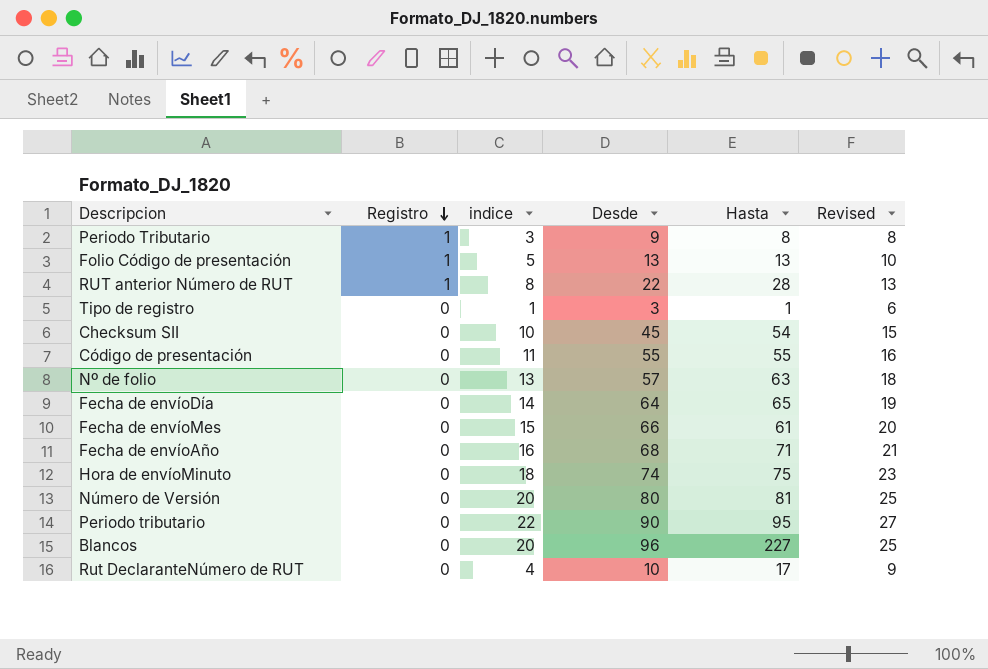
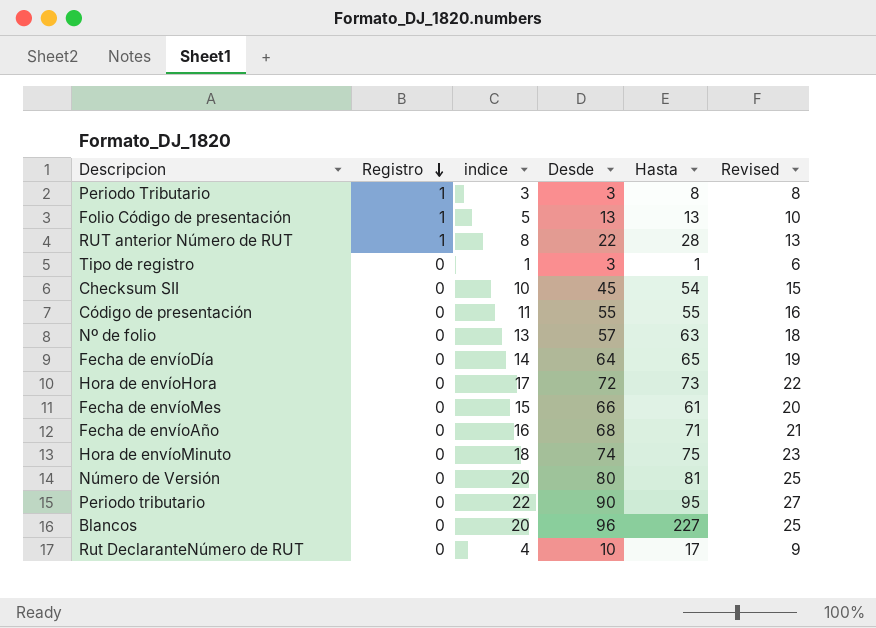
Periodo Tributario | Desde: 9 -> 3
row Hora de envíoHora: none -> 0 | 17 | 72 | 73 | 22

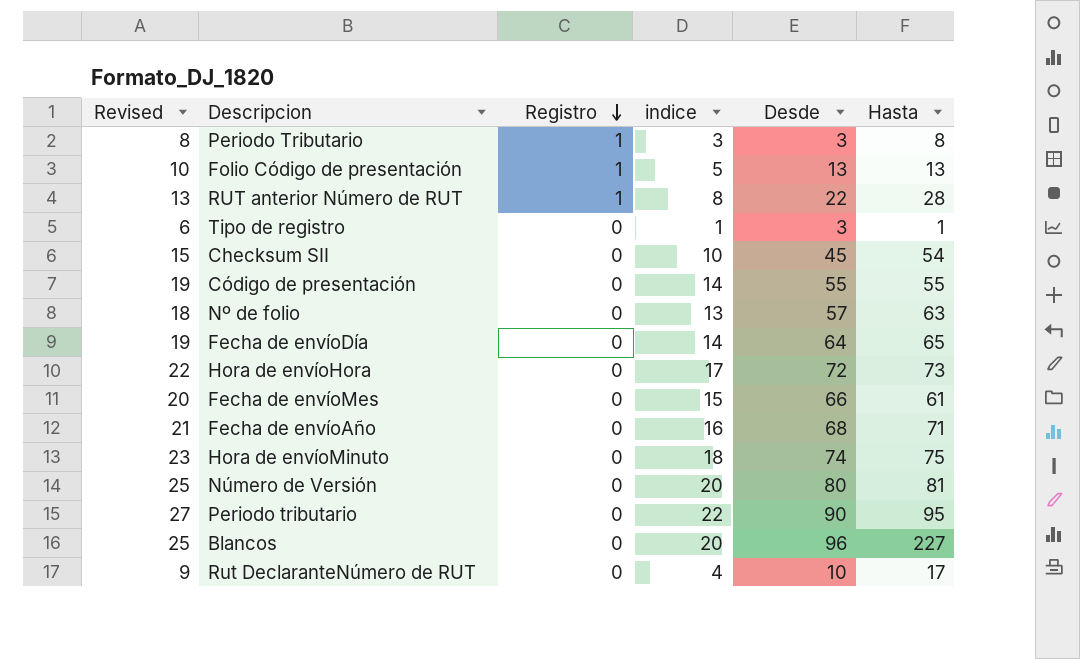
column Revised | position: 6 -> 1
Código de presentación | Revised: 16 -> 19
Código de presentación | indice: 11 -> 14

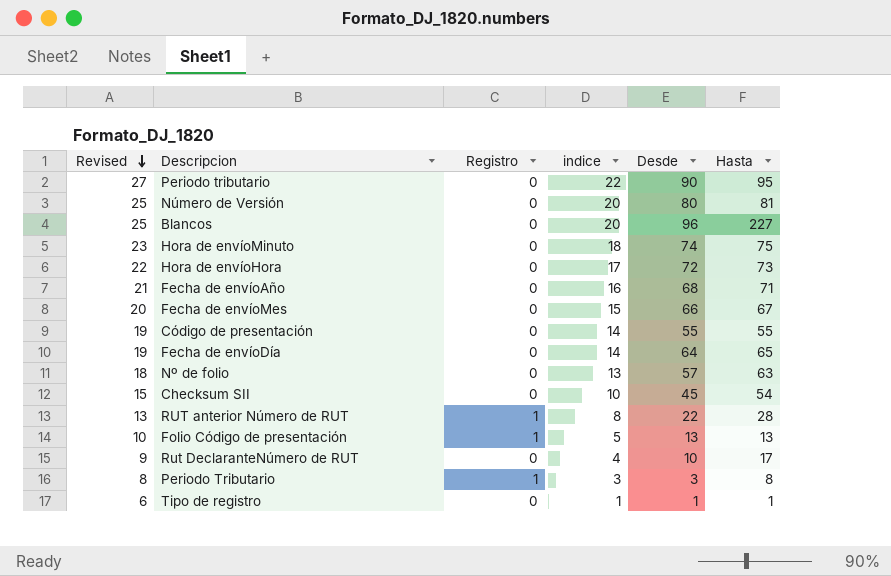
row order: Registro descending -> Revised descending
Fecha de envíoMes | Hasta: 61 -> 67
Tipo de registro | Desde: 3 -> 1

